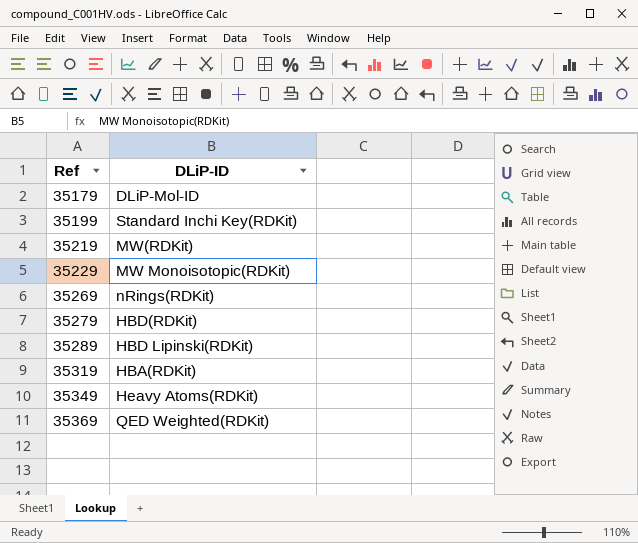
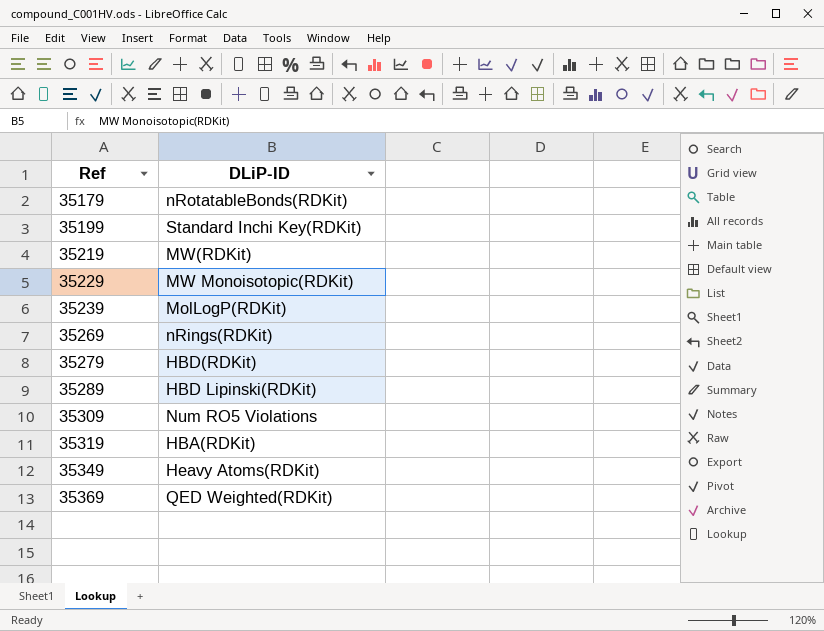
35179 | DLiP-ID: DLiP-Mol-ID -> nRotatableBonds(RDKit)
row 35239: none -> MolLogP(RDKit)
row 35309: none -> Num RO5 Violations

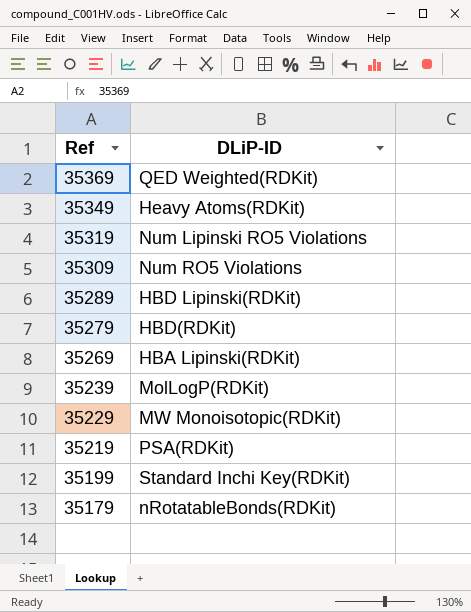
row order: Ref ascending -> Ref descending
35319 | DLiP-ID: HBA(RDKit) -> Num Lipinski RO5 Violations
35269 | DLiP-ID: nRings(RDKit) -> HBA Lipinski(RDKit)
35219 | DLiP-ID: MW(RDKit) -> PSA(RDKit)

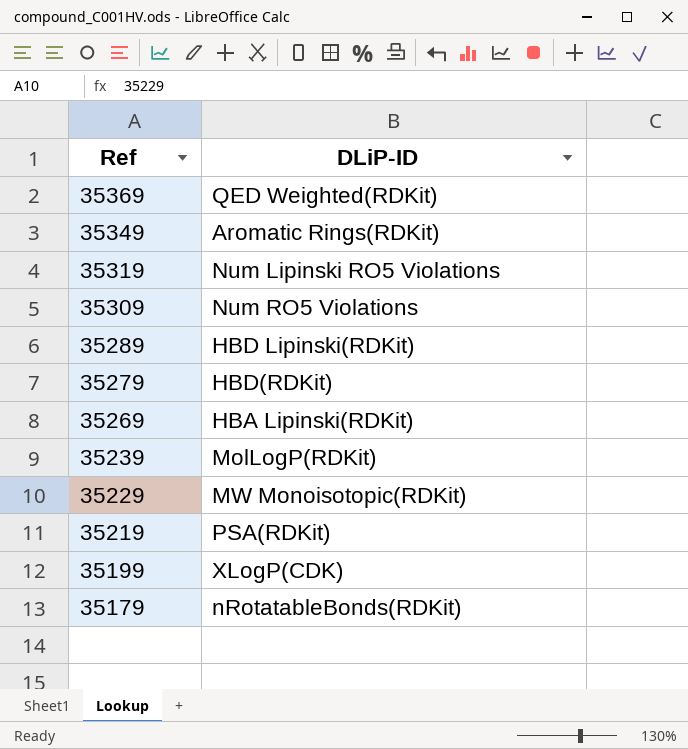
35349 | DLiP-ID: Heavy Atoms(RDKit) -> Aromatic Rings(RDKit)
35199 | DLiP-ID: Standard Inchi Key(RDKit) -> XLogP(CDK)

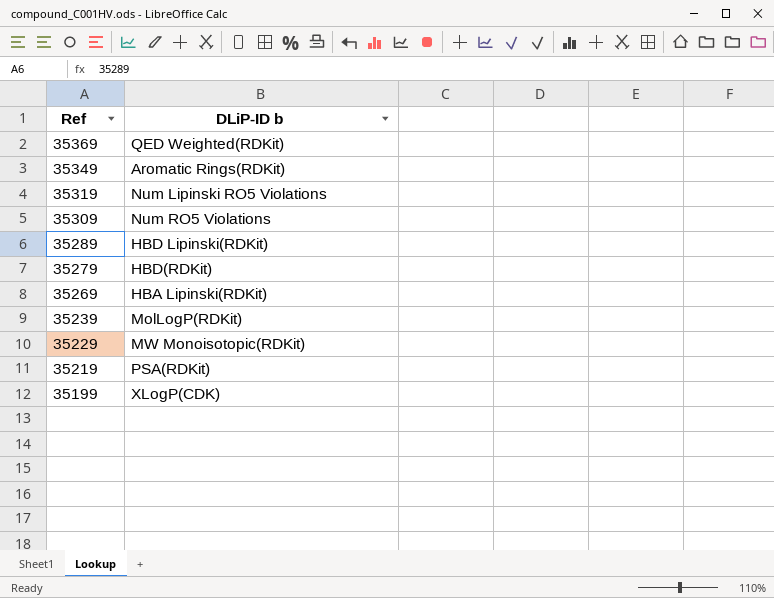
column name: DLiP-ID -> DLiP-ID b
row 35179: nRotatableBonds(RDKit) -> none

